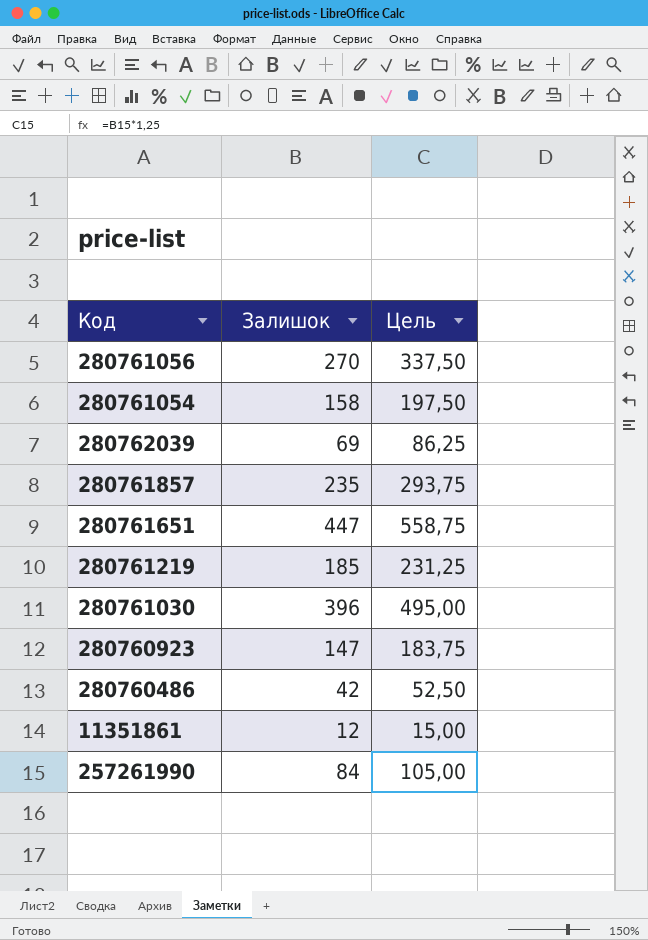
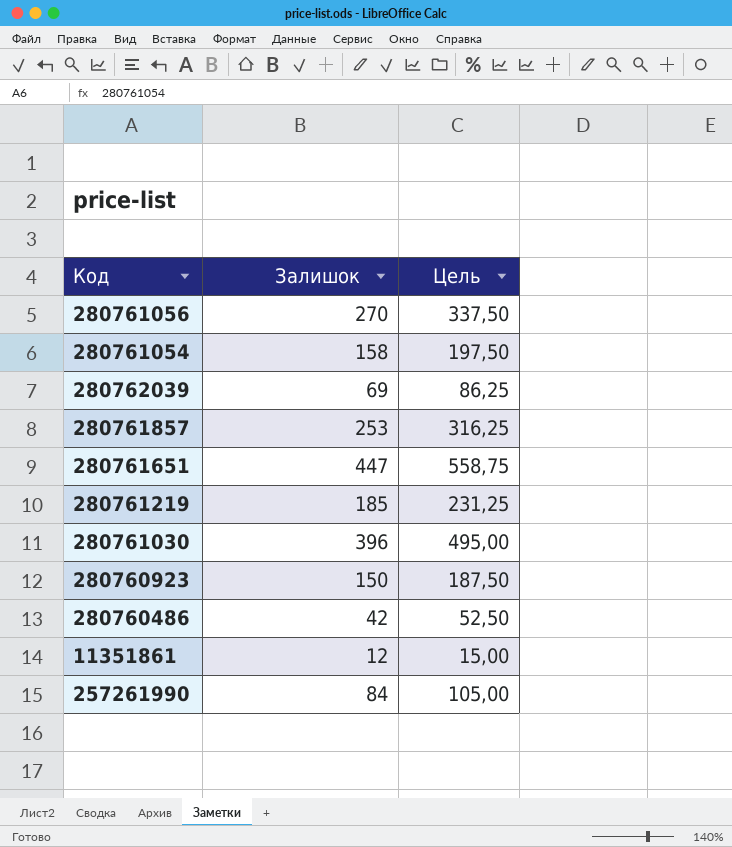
280761857 | Залишок: 235 -> 253
280761857 | Цель: 293,75 -> 316,25
280760923 | Залишок: 147 -> 150
280760923 | Цель: 183,75 -> 187,50

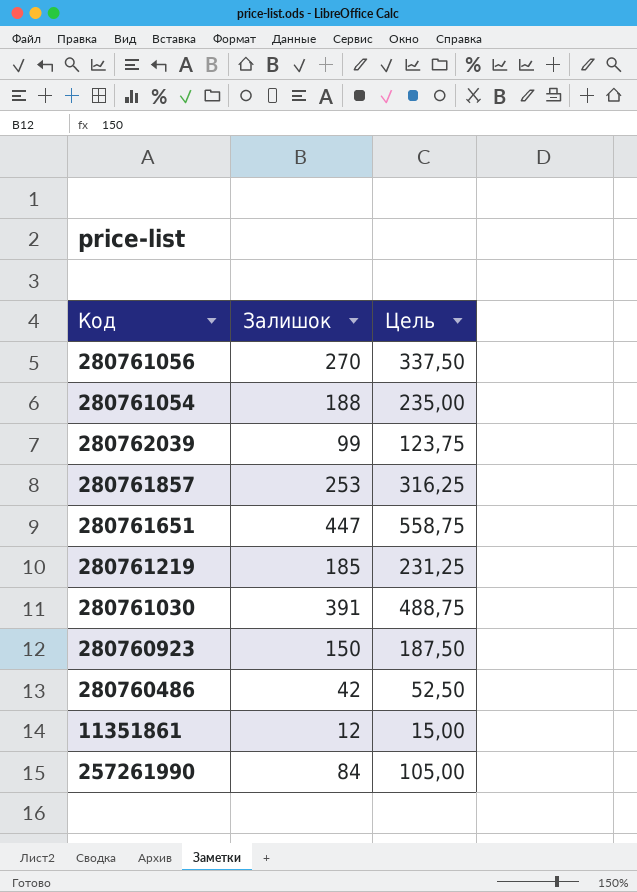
280761054 | Залишок: 158 -> 188
280761054 | Цель: 197,50 -> 235,00
280762039 | Залишок: 69 -> 99
280762039 | Цель: 86,25 -> 123,75
280761030 | Залишок: 396 -> 391
280761030 | Цель: 495,00 -> 488,75

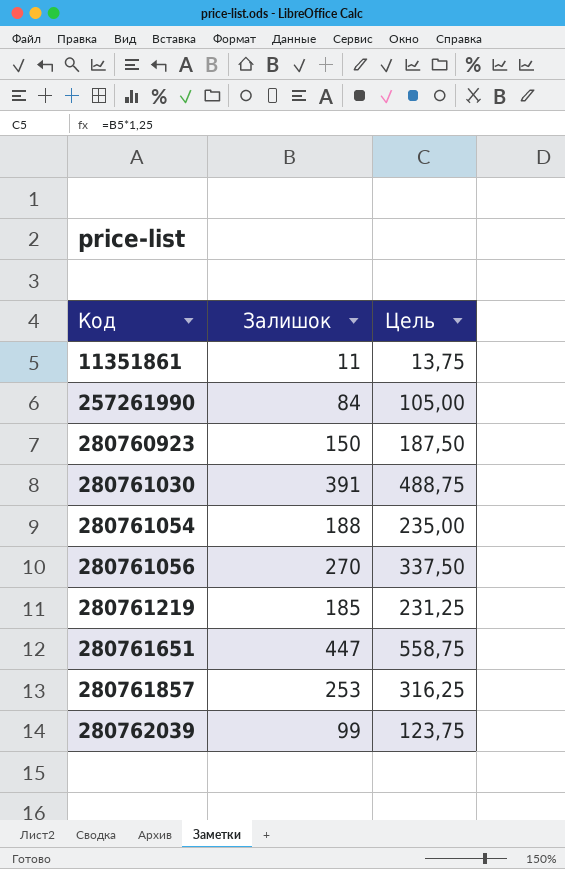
row order: none -> Код ascending
row 280760486: 42 | 52,50 -> none
11351861 | Залишок: 12 -> 11
11351861 | Цель: 15,00 -> 13,75

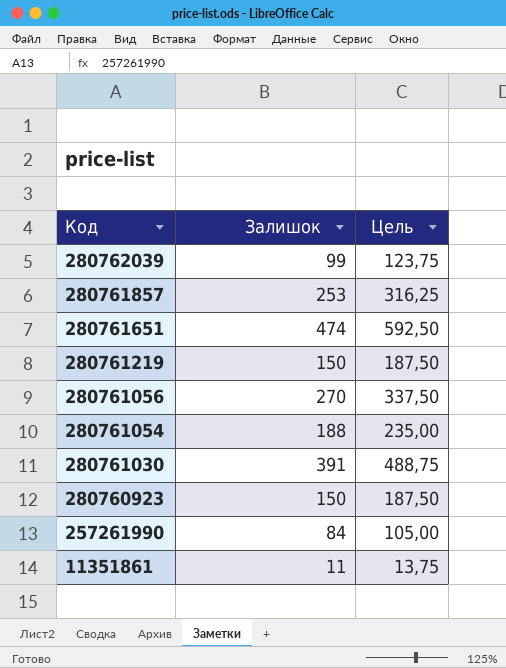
row order: Код ascending -> Код descending
280761651 | Залишок: 447 -> 474
280761651 | Цель: 558,75 -> 592,50
280761219 | Залишок: 185 -> 150
280761219 | Цель: 231,25 -> 187,50

